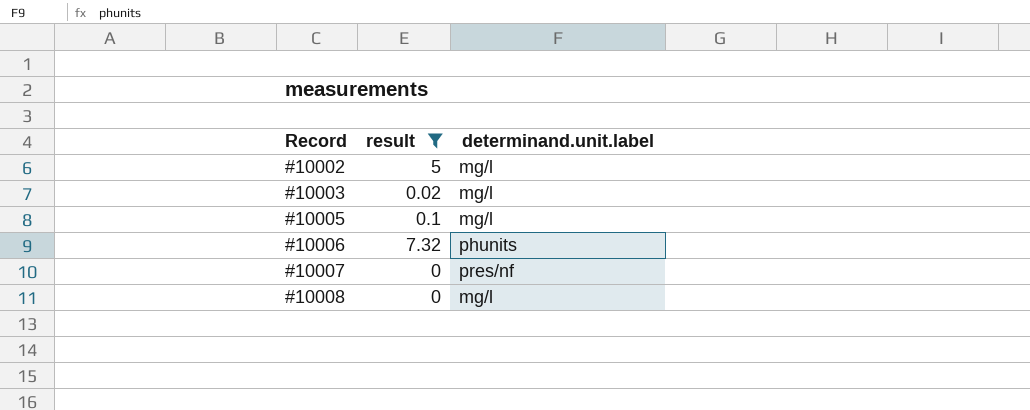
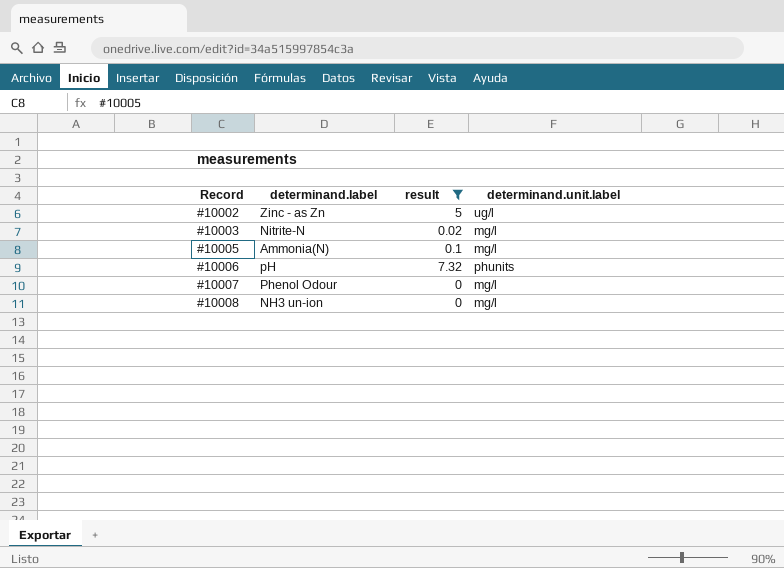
column determinand.label | position: none -> 2
#10002 | determinand.unit.label: mg/l -> ug/l
#10007 | determinand.unit.label: pres/nf -> mg/l

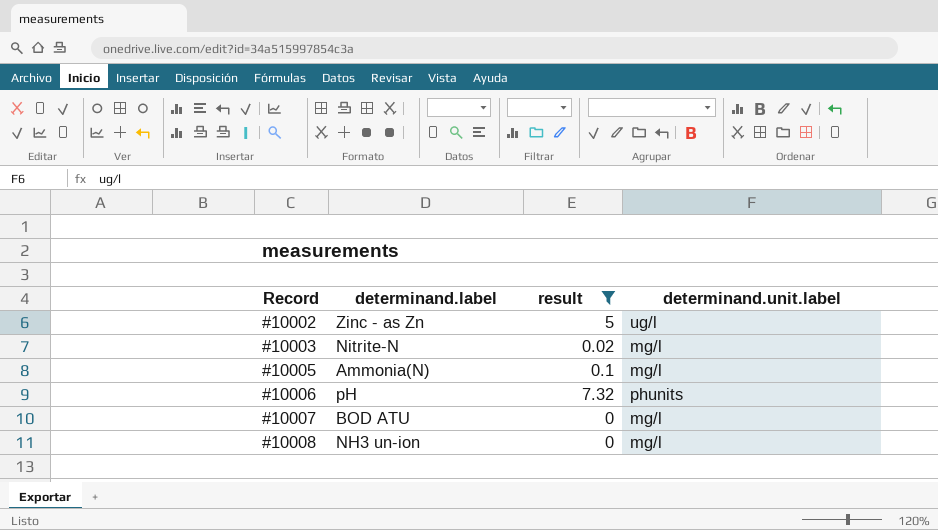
#10007 | determinand.label: Phenol Odour -> BOD ATU

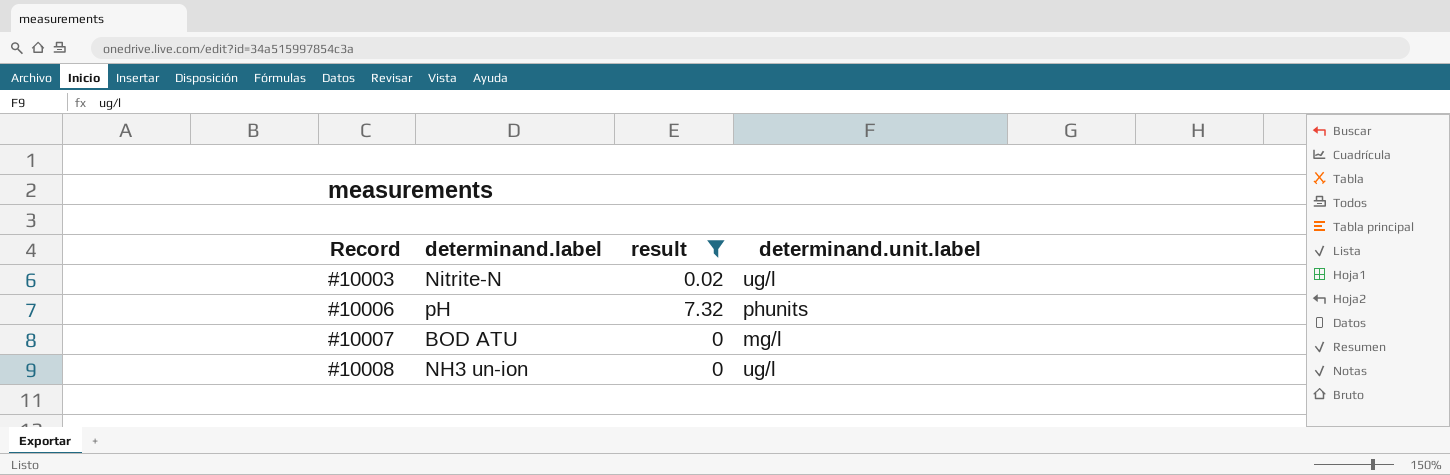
row #10002: Zinc - as Zn | 5 | ug/l -> none
row #10005: Ammonia(N) | 0.1 | mg/l -> none
#10003 | determinand.unit.label: mg/l -> ug/l
#10008 | determinand.unit.label: mg/l -> ug/l

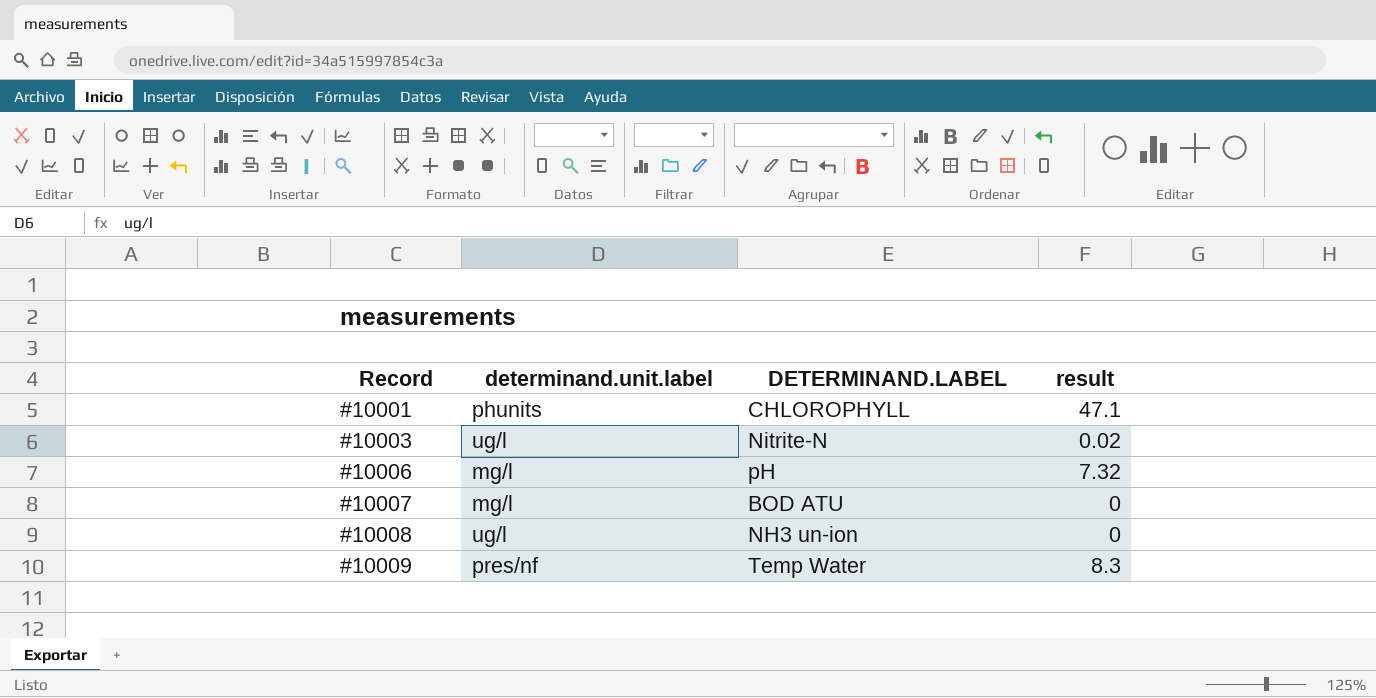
filter: result <= 7.32 -> none
column determinand.unit.label | position: 4 -> 2
column name: determinand.label -> DETERMINAND.LABEL
#10006 | determinand.unit.label: phunits -> mg/l

